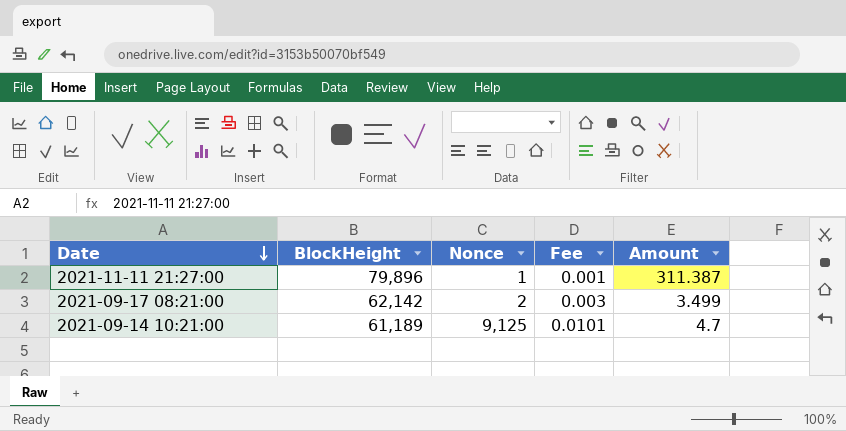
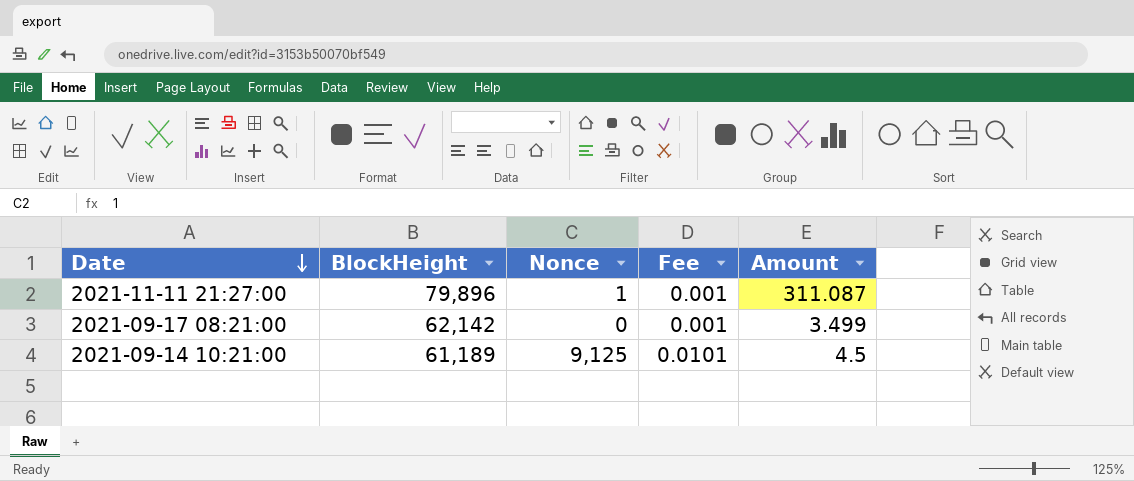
2021-11-11 21:27:00 | Amount: 311.387 -> 311.087
2021-09-17 08:21:00 | Nonce: 2 -> 0
2021-09-17 08:21:00 | Fee: 0.003 -> 0.001
2021-09-14 10:21:00 | Amount: 4.7 -> 4.5

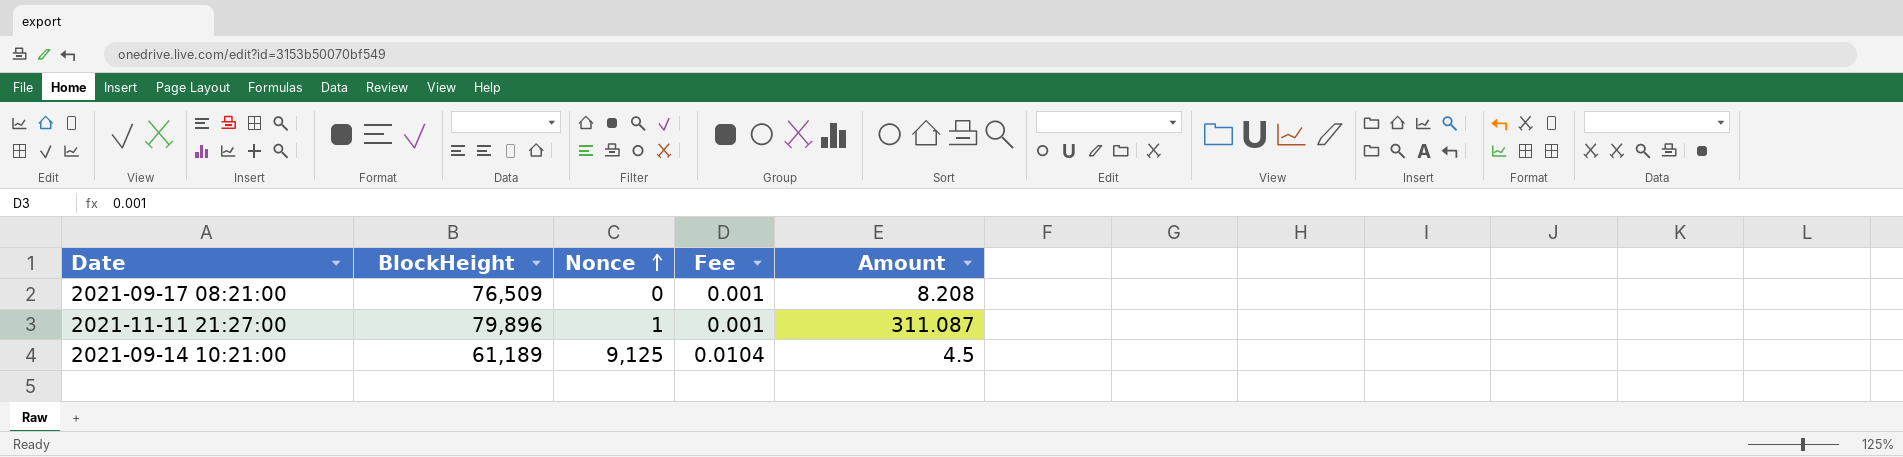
row order: Date descending -> Nonce ascending
2021-09-17 08:21:00 | BlockHeight: 62,142 -> 76,509
2021-09-17 08:21:00 | Amount: 3.499 -> 8.208
2021-09-14 10:21:00 | Fee: 0.0101 -> 0.0104

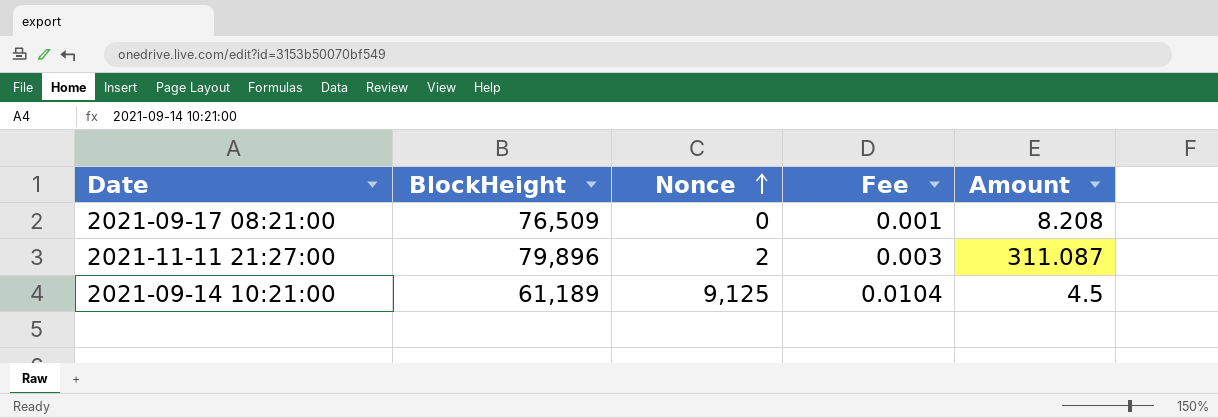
2021-11-11 21:27:00 | Nonce: 1 -> 2
2021-11-11 21:27:00 | Fee: 0.001 -> 0.003

